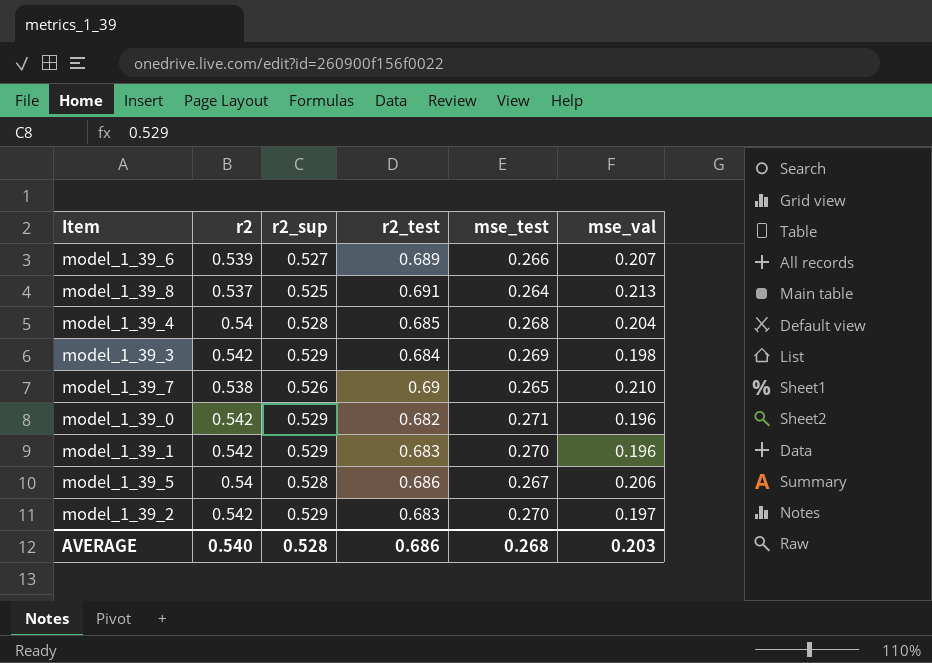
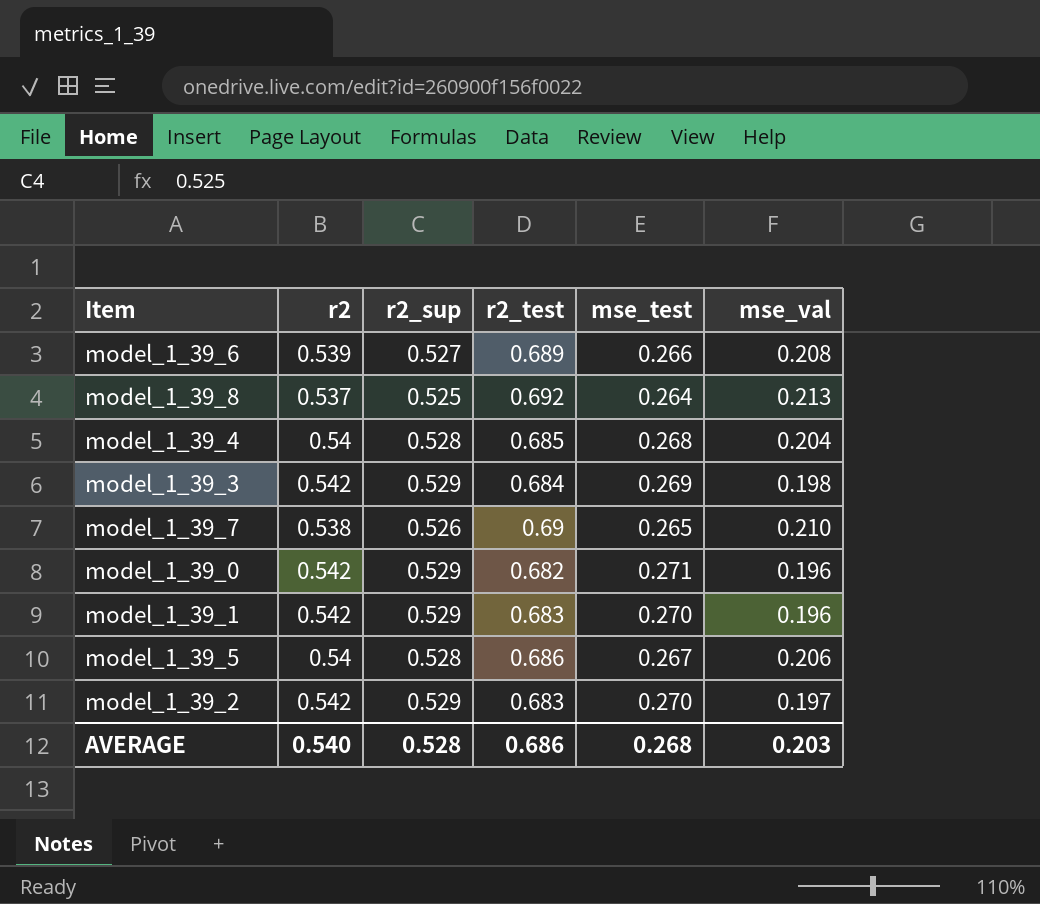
model_1_39_6 | mse_val: 0.207 -> 0.208
model_1_39_8 | r2_test: 0.691 -> 0.692

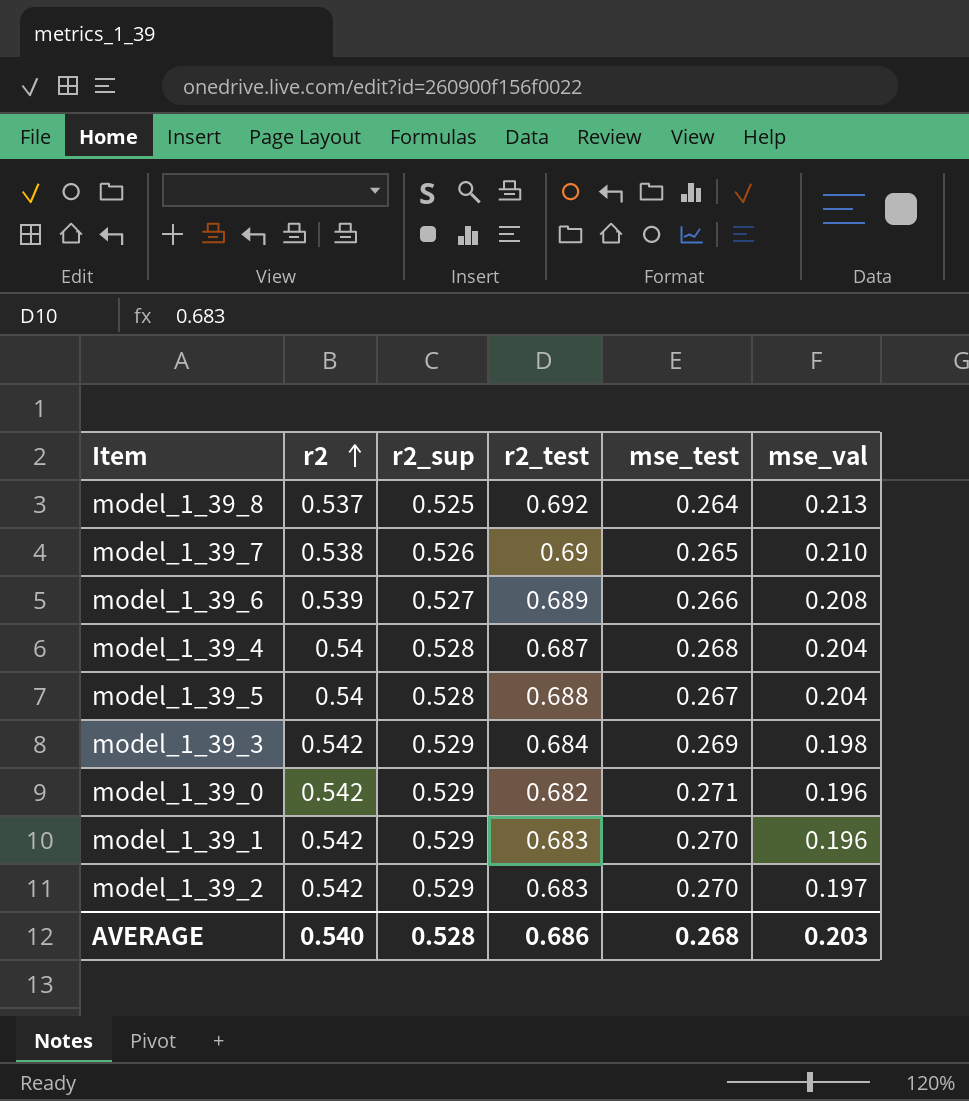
row order: none -> r2 ascending
model_1_39_4 | r2_test: 0.685 -> 0.687
model_1_39_5 | r2_test: 0.686 -> 0.688
model_1_39_5 | mse_val: 0.206 -> 0.204

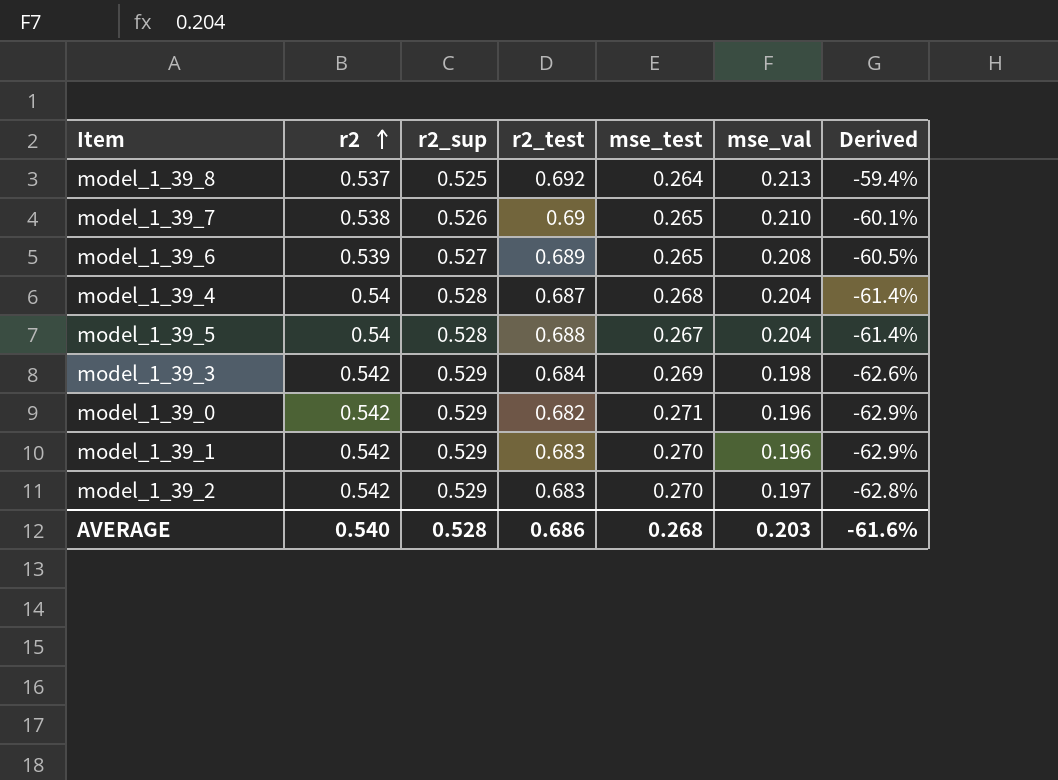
column Derived | formula: none -> ([mse_val] - [r2_sup]) / [r2_sup]
model_1_39_6 | mse_test: 0.266 -> 0.265

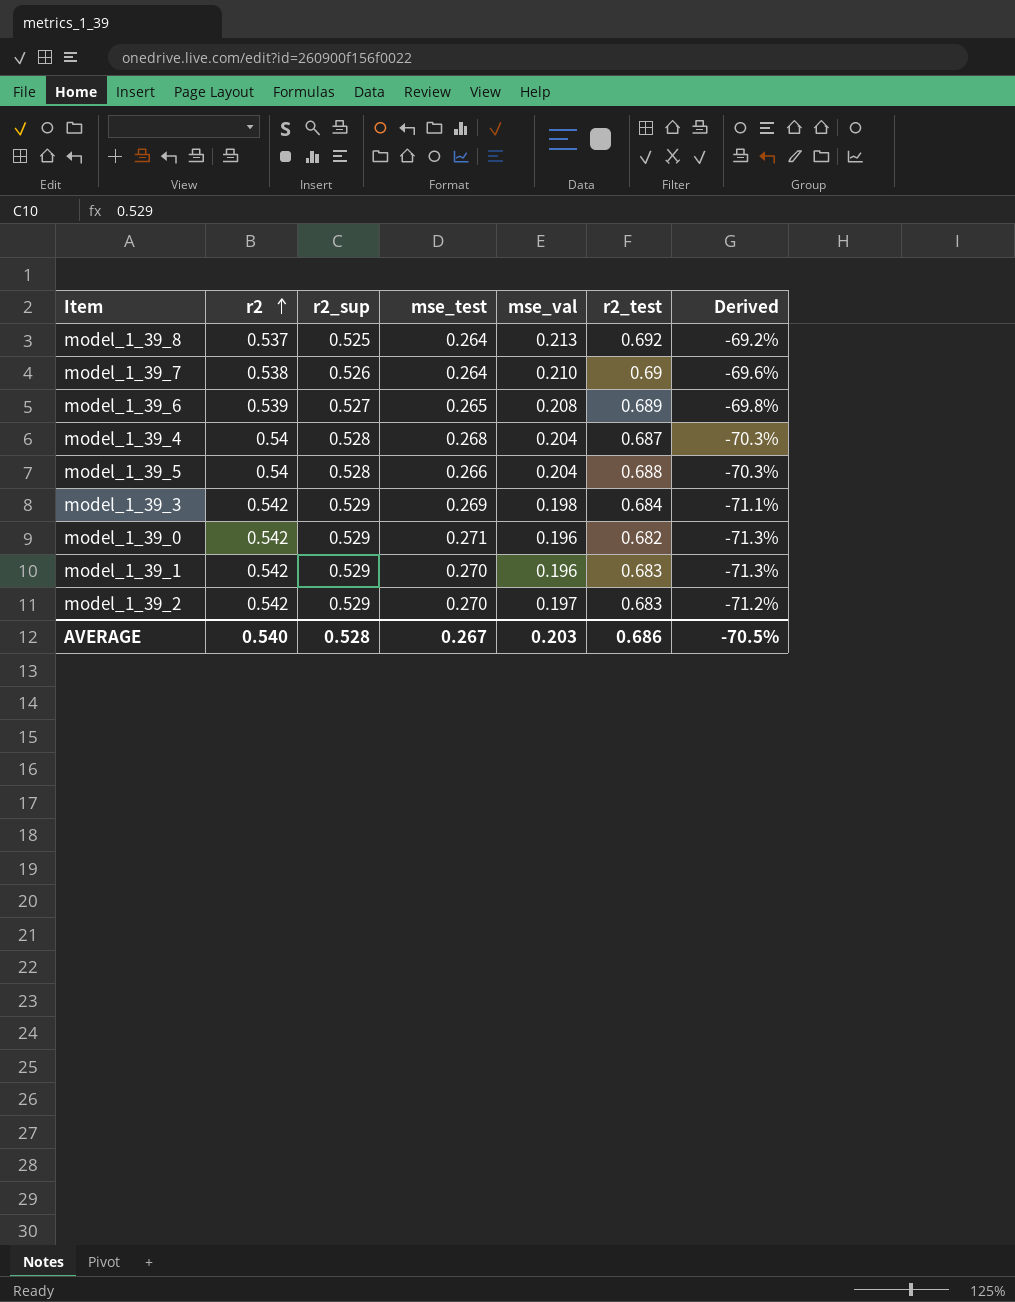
column r2_test | position: 4 -> 6
column Derived | formula: ([mse_val] - [r2_sup]) / [r2_sup] -> ([mse_val] - [r2_test]) / [r2_test]
model_1_39_7 | mse_test: 0.265 -> 0.264
model_1_39_5 | mse_test: 0.267 -> 0.266
AVERAGE | mse_test: 0.268 -> 0.267
AVERAGE | Derived: -61.6% -> -70.5%

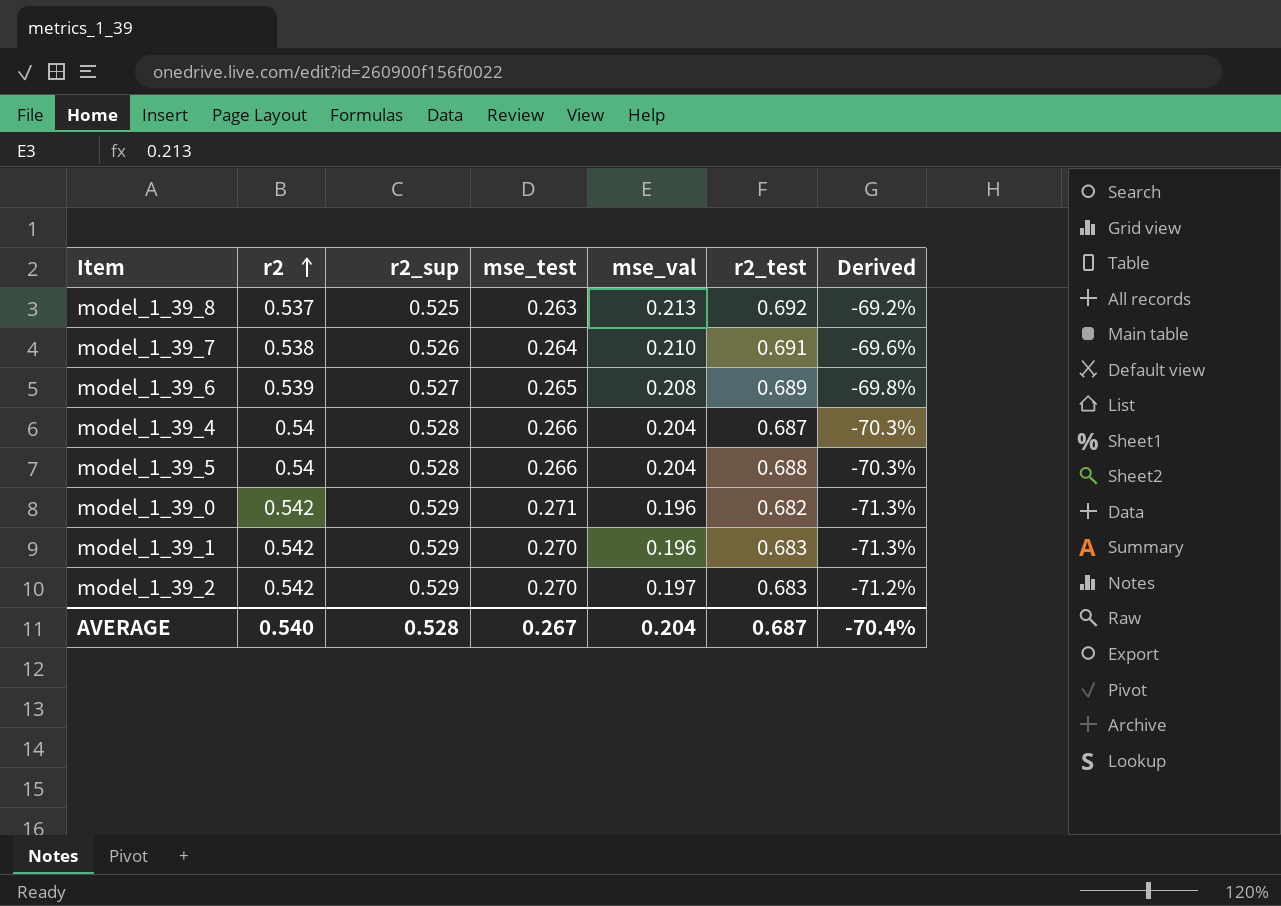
row model_1_39_3: 0.542 | 0.529 | 0.269 | 0.198 | 0.684 | -71.1% -> none
model_1_39_8 | mse_test: 0.264 -> 0.263
model_1_39_7 | r2_test: 0.69 -> 0.691
model_1_39_4 | mse_test: 0.268 -> 0.266
AVERAGE | mse_val: 0.203 -> 0.204
AVERAGE | r2_test: 0.686 -> 0.687
AVERAGE | Derived: -70.5% -> -70.4%

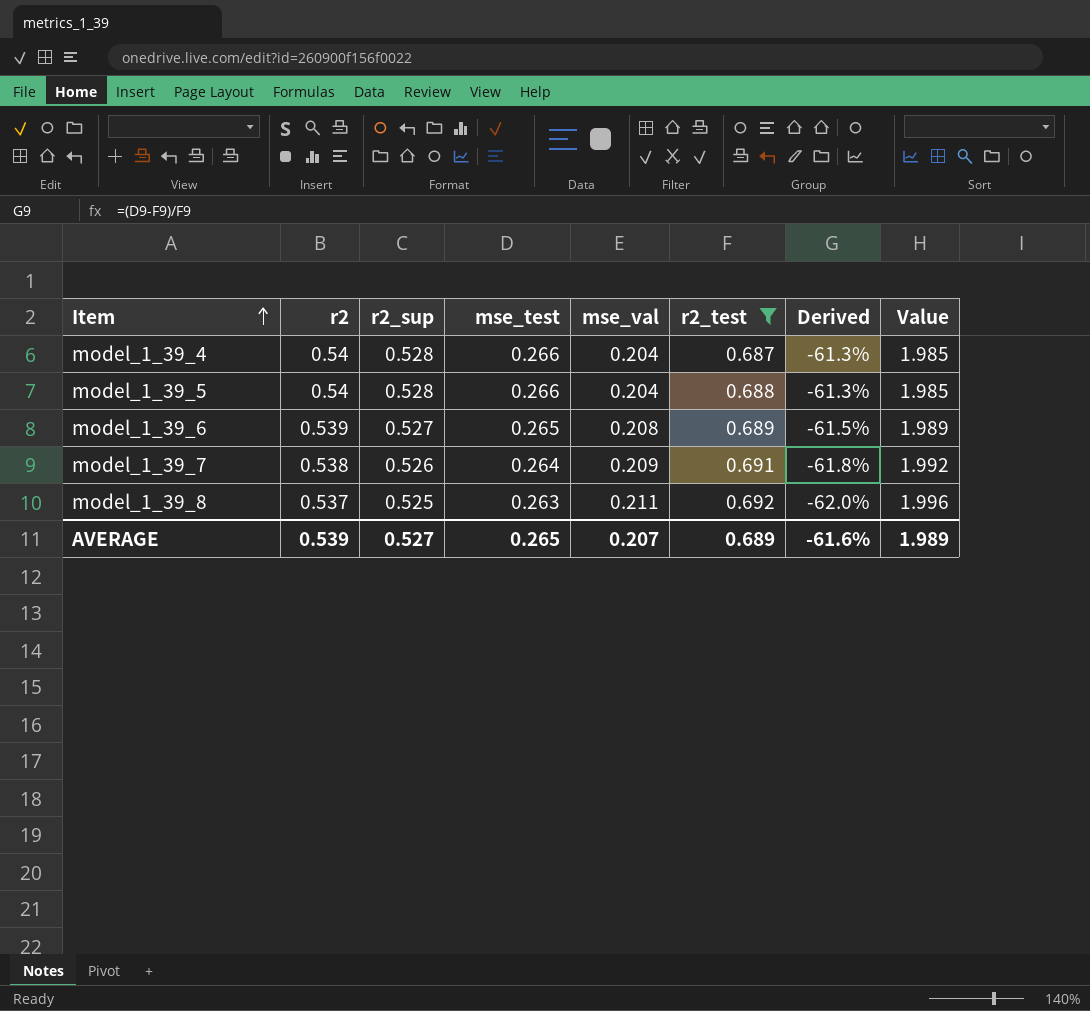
filter: none -> r2_test >= 0.687
row order: r2 ascending -> Item ascending
column Derived | formula: ([mse_val] - [r2_test]) / [r2_test] -> ([mse_test] - [r2_test]) / [r2_test]
column Value | formula: none -> [r2_sup] / [mse_test]
model_1_39_7 | mse_val: 0.210 -> 0.209
model_1_39_8 | mse_val: 0.213 -> 0.211
AVERAGE | r2: 0.540 -> 0.539
AVERAGE | r2_sup: 0.528 -> 0.527
AVERAGE | mse_test: 0.267 -> 0.265
AVERAGE | mse_val: 0.204 -> 0.207
AVERAGE | r2_test: 0.687 -> 0.689
AVERAGE | Derived: -70.4% -> -61.6%

